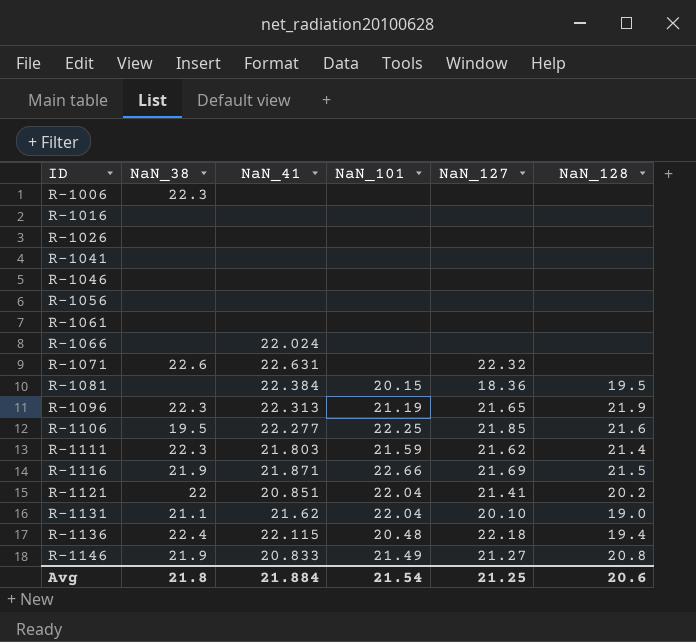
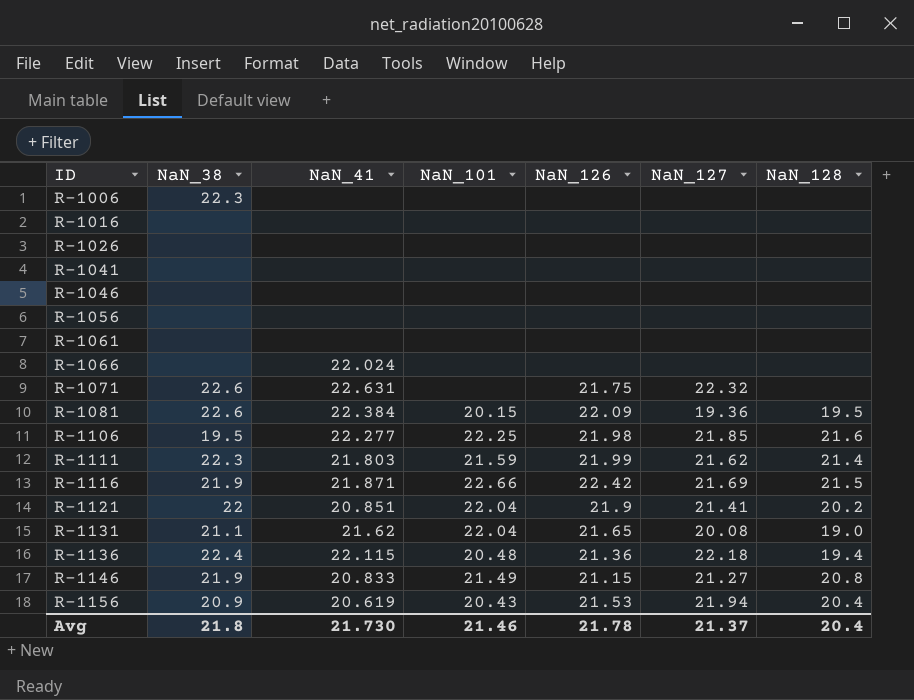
column NaN_126 | position: none -> 5
row R-1096: 22.3 | 22.313 | 21.19 | 21.65 | 21.9 -> none
R-1081 | NaN_38: none -> 22.6
R-1081 | NaN_127: 18.36 -> 19.36
R-1131 | NaN_127: 20.10 -> 20.08
row R-1156: none -> 20.9 | 20.619 | 20.43 | 21.53 | 21.94 | 20.4
Avg | NaN_41: 21.884 -> 21.730
Avg | NaN_101: 21.54 -> 21.46
Avg | NaN_127: 21.25 -> 21.37
Avg | NaN_128: 20.6 -> 20.4

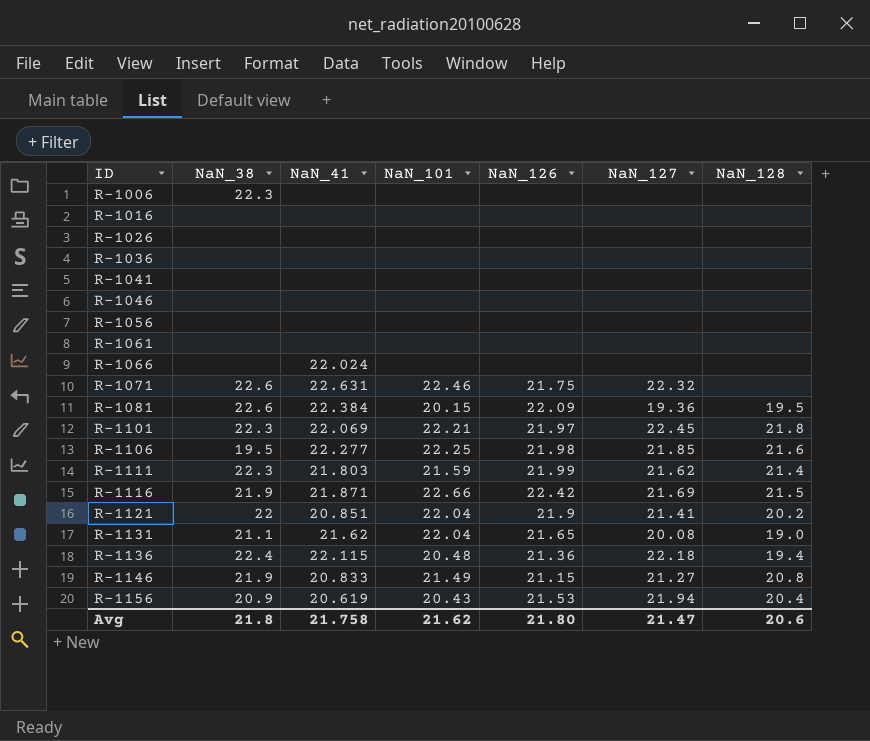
row R-1036: none -> none | none | none | none | none | none
R-1071 | NaN_101: none -> 22.46
row R-1101: none -> 22.3 | 22.069 | 22.21 | 21.97 | 22.45 | 21.8
Avg | NaN_41: 21.730 -> 21.758
Avg | NaN_101: 21.46 -> 21.62
Avg | NaN_126: 21.78 -> 21.80
Avg | NaN_127: 21.37 -> 21.47
Avg | NaN_128: 20.4 -> 20.6

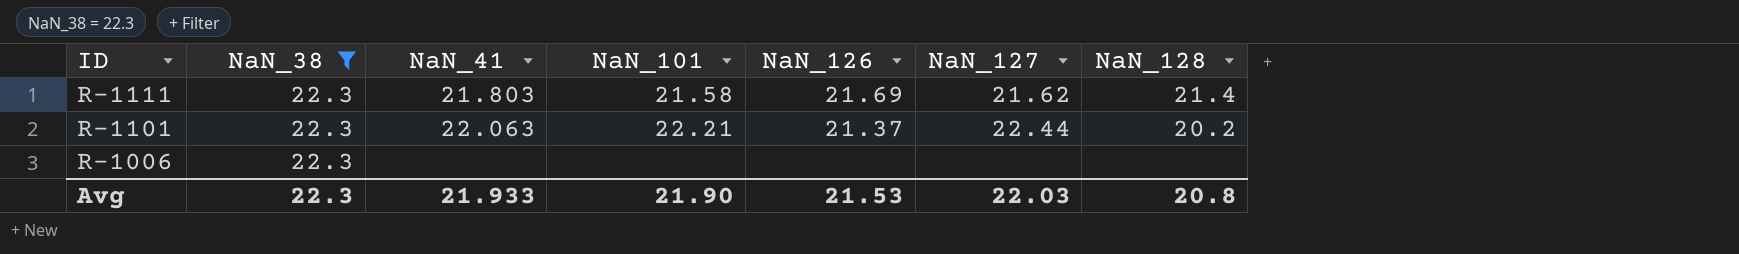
filter: none -> NaN_38 = 22.3
row order: ID ascending -> ID descending
R-1111 | NaN_101: 21.59 -> 21.58
R-1111 | NaN_126: 21.99 -> 21.69
R-1101 | NaN_41: 22.069 -> 22.063
R-1101 | NaN_126: 21.97 -> 21.37
R-1101 | NaN_127: 22.45 -> 22.44
R-1101 | NaN_128: 21.8 -> 20.2
Avg | NaN_38: 21.8 -> 22.3
Avg | NaN_41: 21.758 -> 21.933
Avg | NaN_101: 21.62 -> 21.90
Avg | NaN_126: 21.80 -> 21.53
Avg | NaN_127: 21.47 -> 22.03
Avg | NaN_128: 20.6 -> 20.8

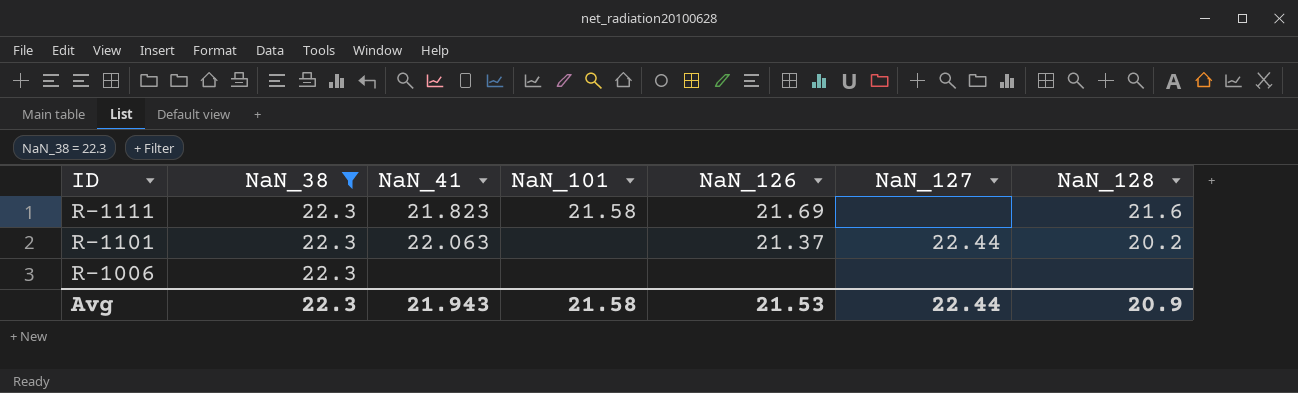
R-1111 | NaN_41: 21.803 -> 21.823
R-1111 | NaN_127: 21.62 -> none
R-1111 | NaN_128: 21.4 -> 21.6
R-1101 | NaN_101: 22.21 -> none
Avg | NaN_41: 21.933 -> 21.943
Avg | NaN_101: 21.90 -> 21.58
Avg | NaN_127: 22.03 -> 22.44
Avg | NaN_128: 20.8 -> 20.9

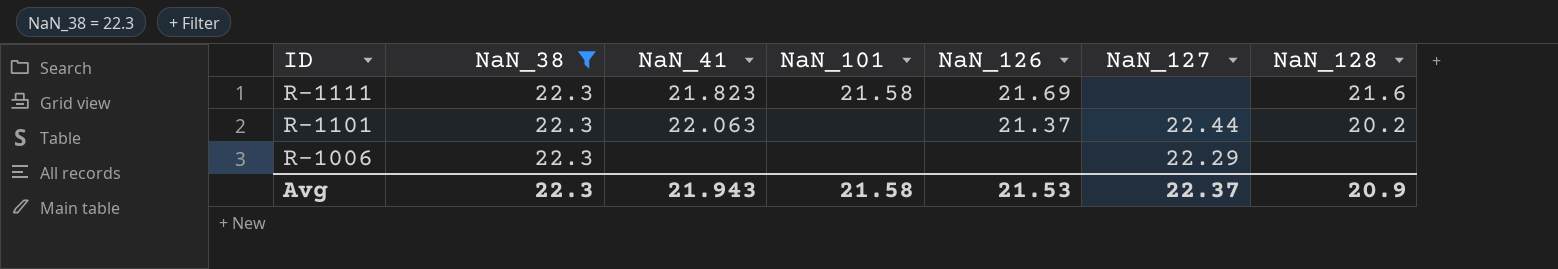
R-1006 | NaN_127: none -> 22.29
Avg | NaN_127: 22.44 -> 22.37

